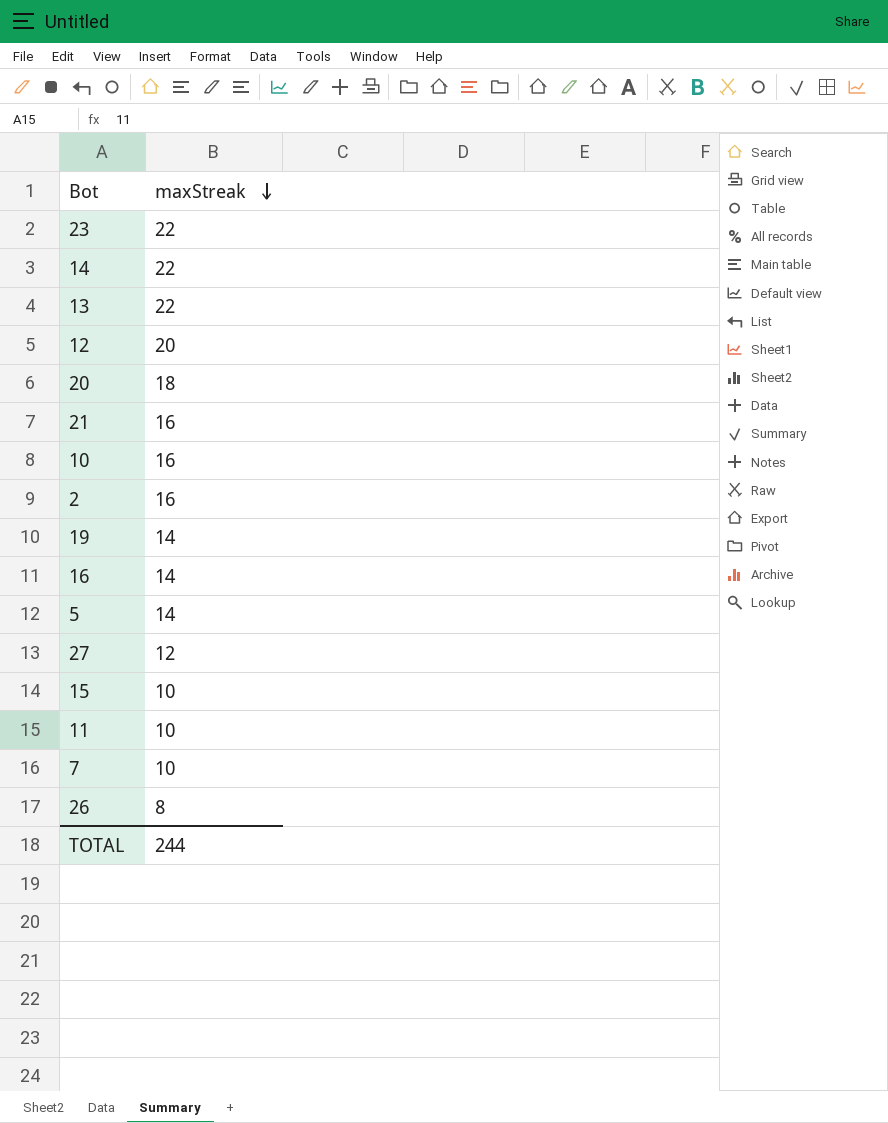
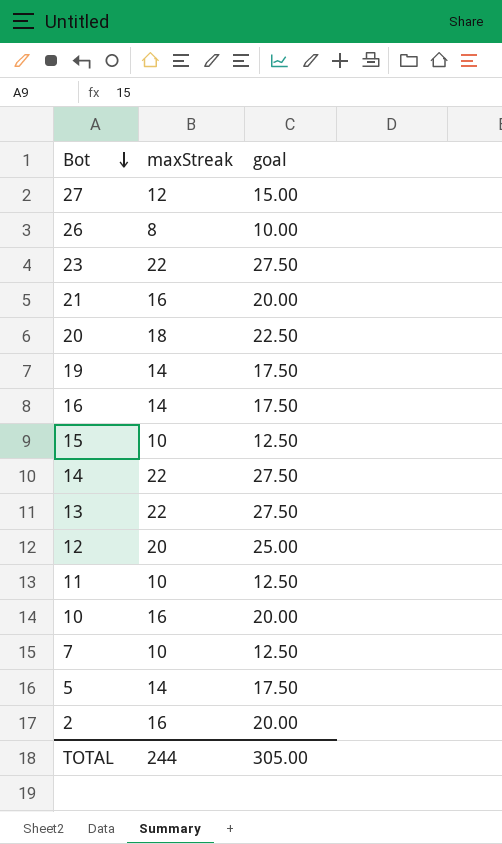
row order: maxStreak descending -> Bot descending
column goal | formula: none -> [maxStreak] * 1.25

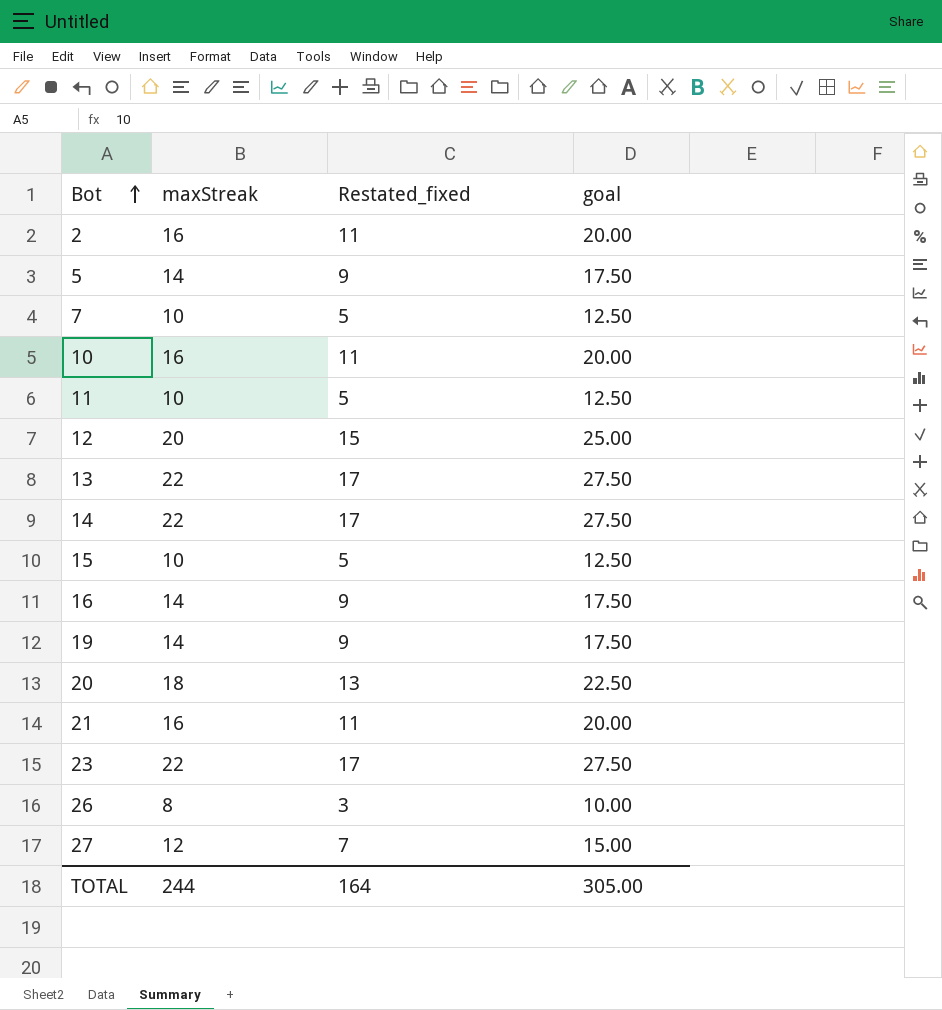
row order: Bot descending -> Bot ascending
column Restated_fixed | formula: none -> [maxStreak] - 5

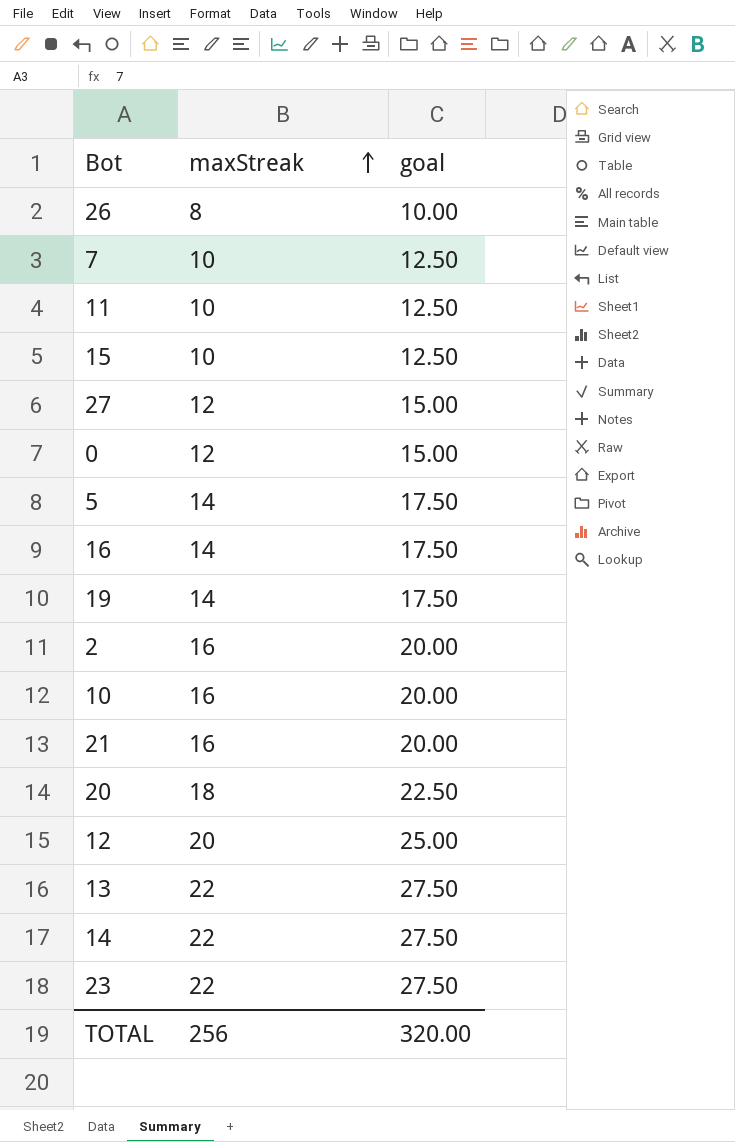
row order: Bot ascending -> maxStreak ascending
column Restated_fixed | formula: [maxStreak] - 5 -> none
row 0: none -> 12 | 15.00
TOTAL | maxStreak: 244 -> 256
TOTAL | goal: 305.00 -> 320.00

